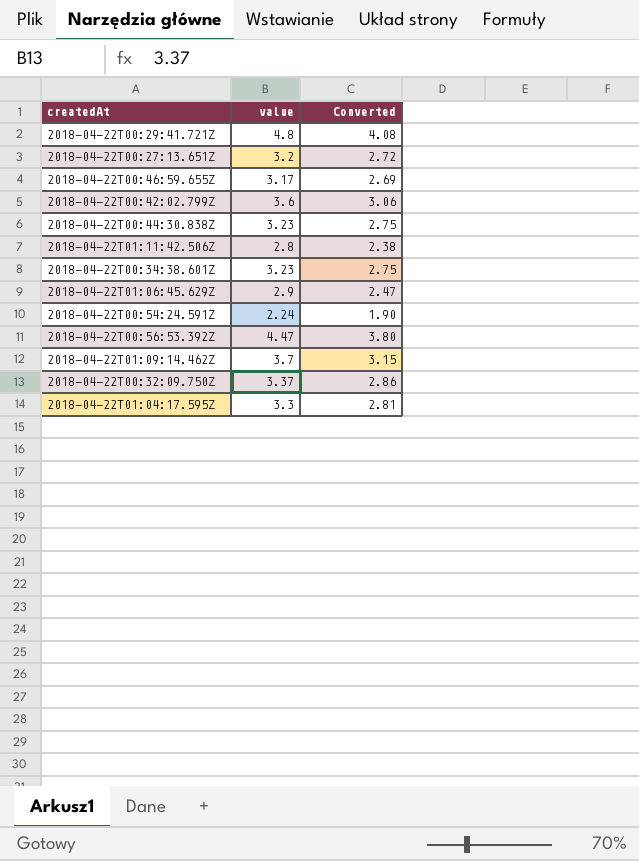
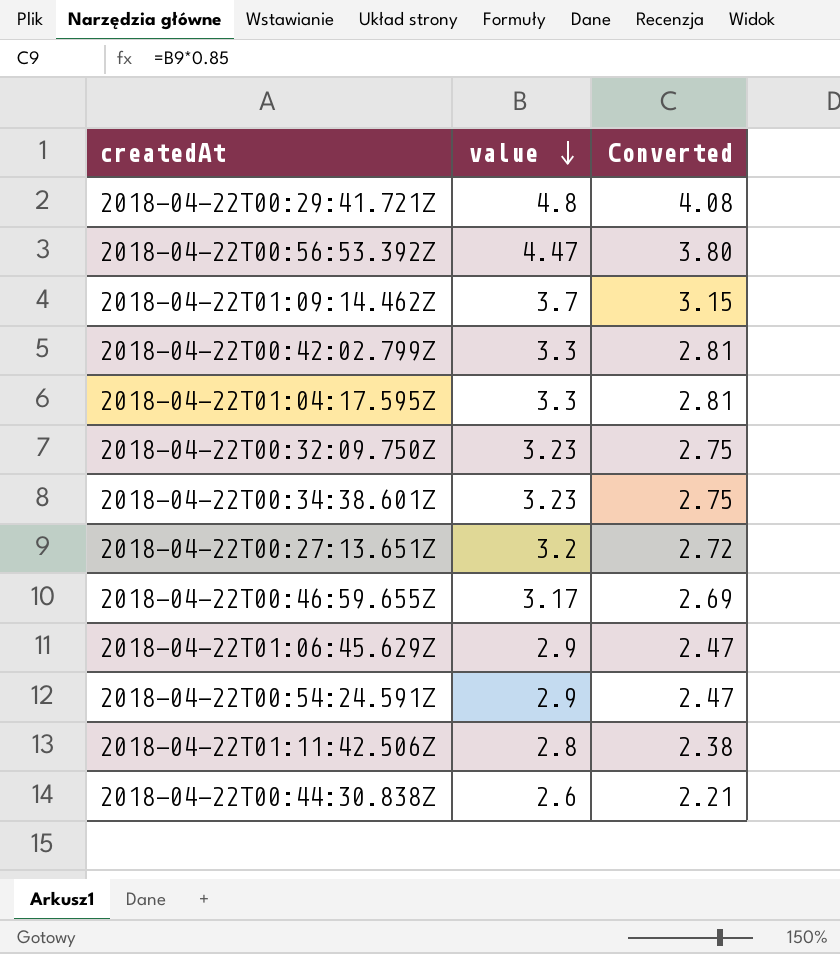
row order: none -> value descending
2018-04-22T00:42:02.799Z | value: 3.6 -> 3.3
2018-04-22T00:42:02.799Z | Converted: 3.06 -> 2.81
2018-04-22T00:32:09.750Z | value: 3.37 -> 3.23
2018-04-22T00:32:09.750Z | Converted: 2.86 -> 2.75
2018-04-22T00:54:24.591Z | value: 2.24 -> 2.9
2018-04-22T00:54:24.591Z | Converted: 1.90 -> 2.47
2018-04-22T00:44:30.838Z | value: 3.23 -> 2.6
2018-04-22T00:44:30.838Z | Converted: 2.75 -> 2.21

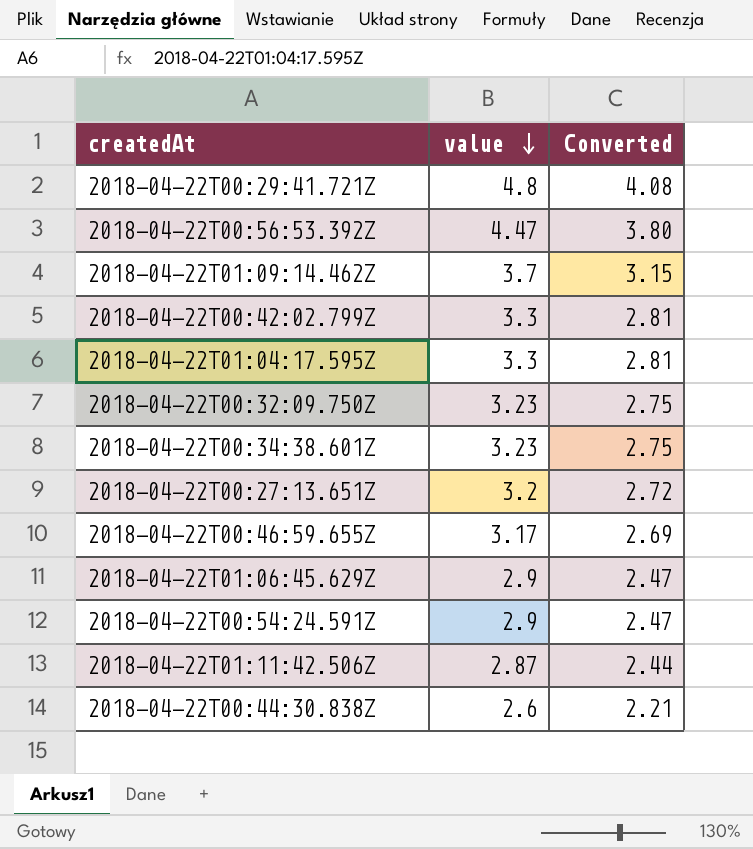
2018-04-22T01:11:42.506Z | value: 2.8 -> 2.87
2018-04-22T01:11:42.506Z | Converted: 2.38 -> 2.44

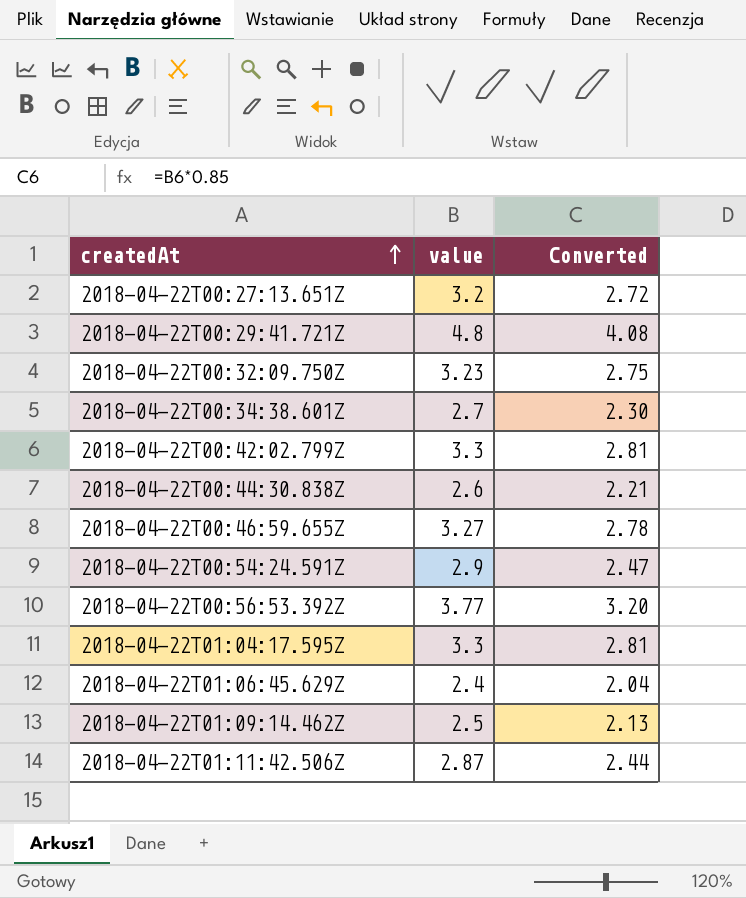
row order: value descending -> createdAt ascending
2018-04-22T00:34:38.601Z | value: 3.23 -> 2.7
2018-04-22T00:34:38.601Z | Converted: 2.75 -> 2.30
2018-04-22T00:46:59.655Z | value: 3.17 -> 3.27
2018-04-22T00:46:59.655Z | Converted: 2.69 -> 2.78
2018-04-22T00:56:53.392Z | value: 4.47 -> 3.77
2018-04-22T00:56:53.392Z | Converted: 3.80 -> 3.20
2018-04-22T01:06:45.629Z | value: 2.9 -> 2.4
2018-04-22T01:06:45.629Z | Converted: 2.47 -> 2.04
2018-04-22T01:09:14.462Z | value: 3.7 -> 2.5
2018-04-22T01:09:14.462Z | Converted: 3.15 -> 2.13

